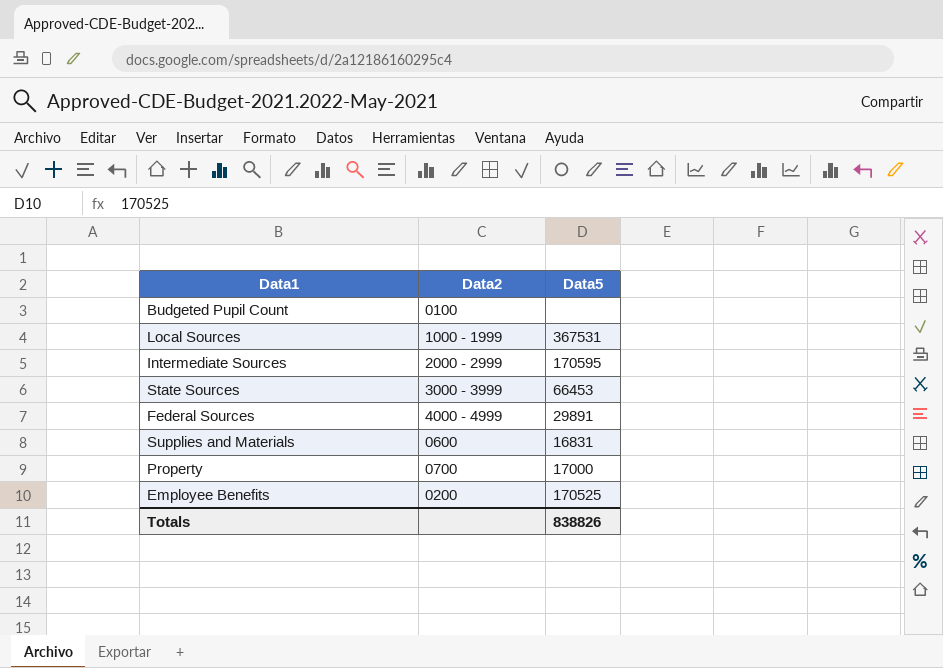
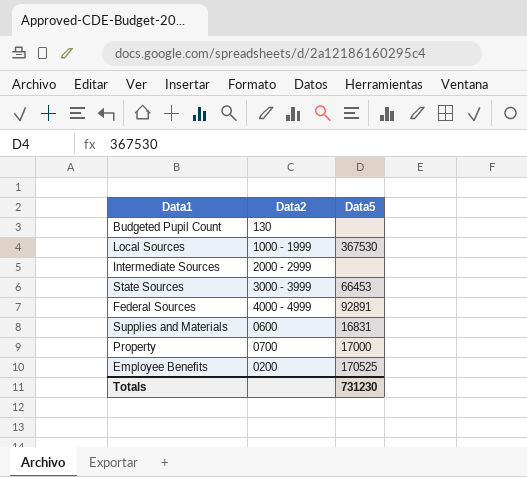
Budgeted Pupil Count | Data2: 0100 -> 130
Local Sources | Data5: 367531 -> 367530
Intermediate Sources | Data5: 170595 -> none
Federal Sources | Data5: 29891 -> 92891
Totals | Data5: 838826 -> 731230

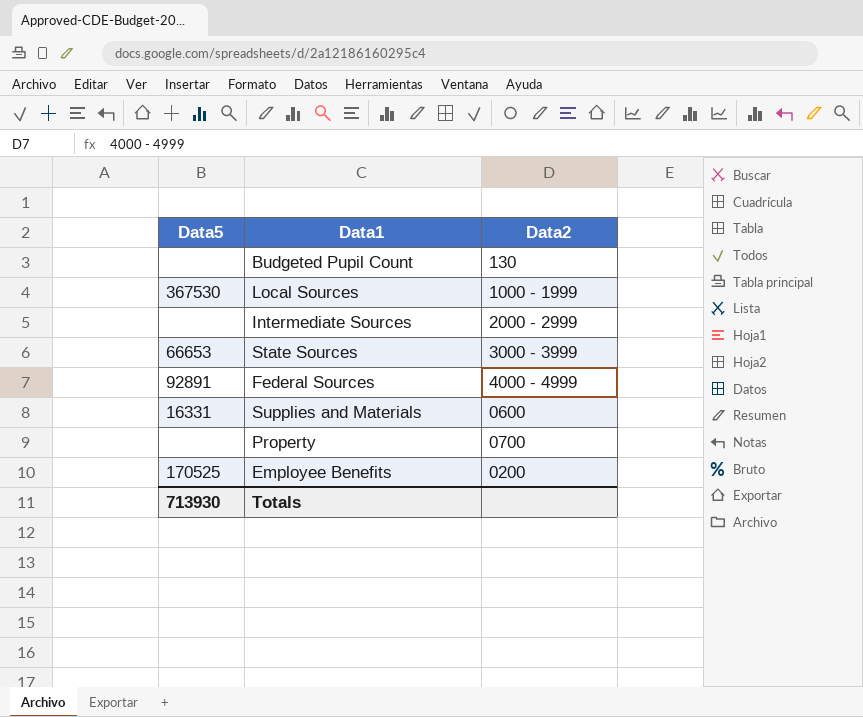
column Data5 | position: 3 -> 1
State Sources | Data5: 66453 -> 66653
Supplies and Materials | Data5: 16831 -> 16331
Property | Data5: 17000 -> none
Totals | Data5: 731230 -> 713930

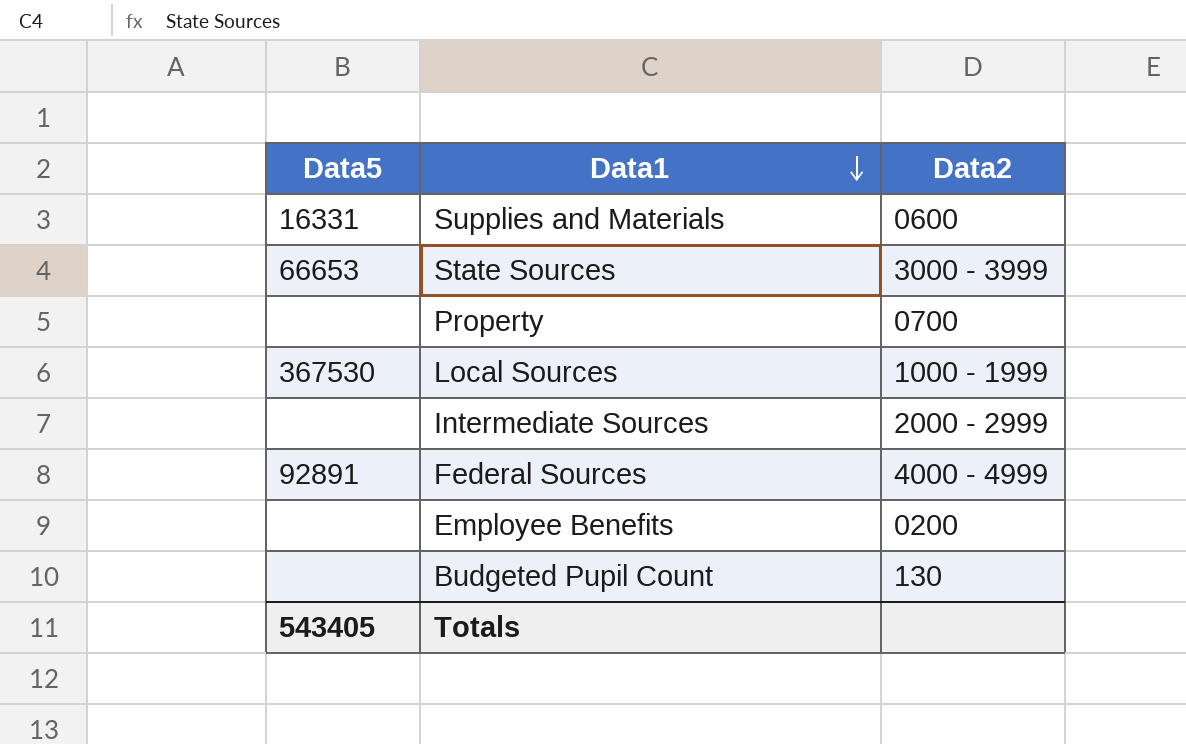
row order: none -> Data1 descending
Employee Benefits | Data5: 170525 -> none
Totals | Data5: 713930 -> 543405

